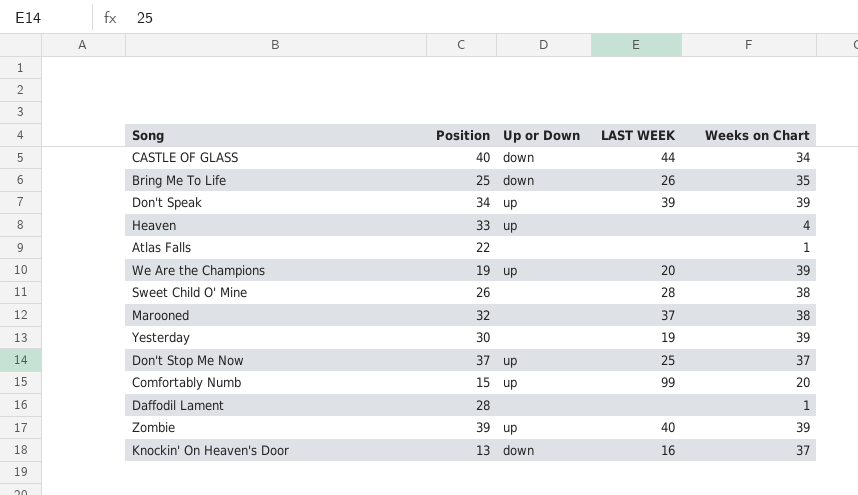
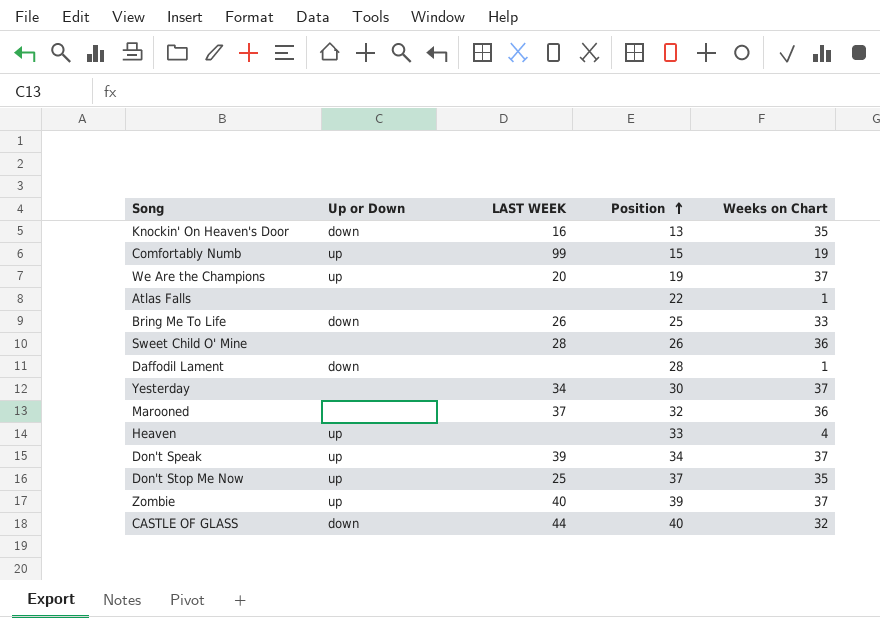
row order: none -> Position ascending
column Position | position: 2 -> 4
Knockin' On Heaven's Door | Weeks on Chart: 37 -> 35
Comfortably Numb | Weeks on Chart: 20 -> 19
We Are the Champions | Weeks on Chart: 39 -> 37
Bring Me To Life | Weeks on Chart: 35 -> 33
Sweet Child O' Mine | Weeks on Chart: 38 -> 36
Daffodil Lament | Up or Down: none -> down
Yesterday | LAST WEEK: 19 -> 34
Yesterday | Weeks on Chart: 39 -> 37
Marooned | Weeks on Chart: 38 -> 36
Don't Speak | Weeks on Chart: 39 -> 37
Don't Stop Me Now | Weeks on Chart: 37 -> 35
Zombie | Weeks on Chart: 39 -> 37
CASTLE OF GLASS | Weeks on Chart: 34 -> 32

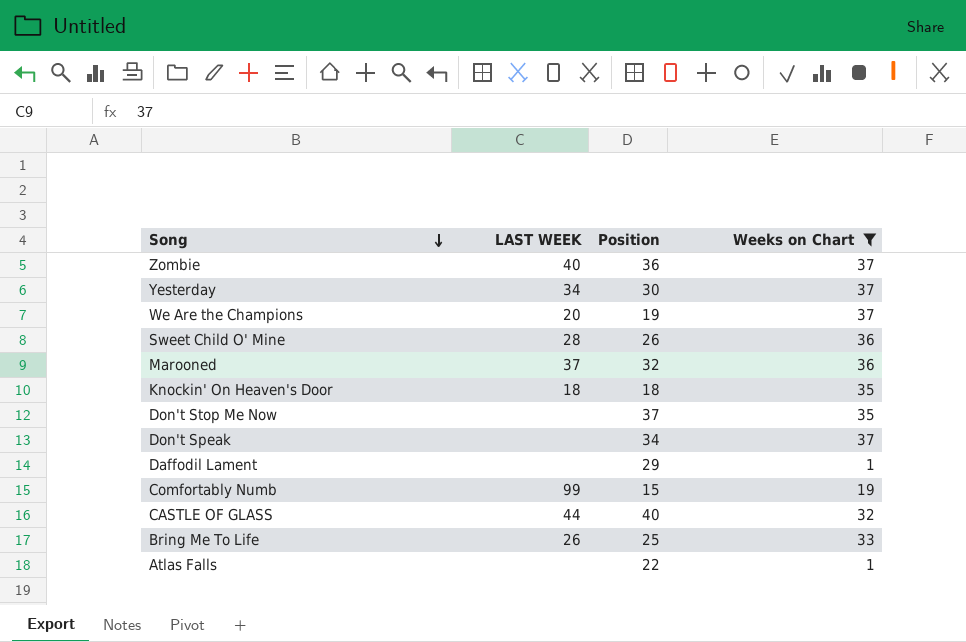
filter: none -> Weeks on Chart != 4
row order: Position ascending -> Song descending
column Up or Down | position: 2 -> none
Zombie | Position: 39 -> 36
Knockin' On Heaven's Door | LAST WEEK: 16 -> 18
Knockin' On Heaven's Door | Position: 13 -> 18
Don't Stop Me Now | LAST WEEK: 25 -> none
Don't Speak | LAST WEEK: 39 -> none
Daffodil Lament | Position: 28 -> 29

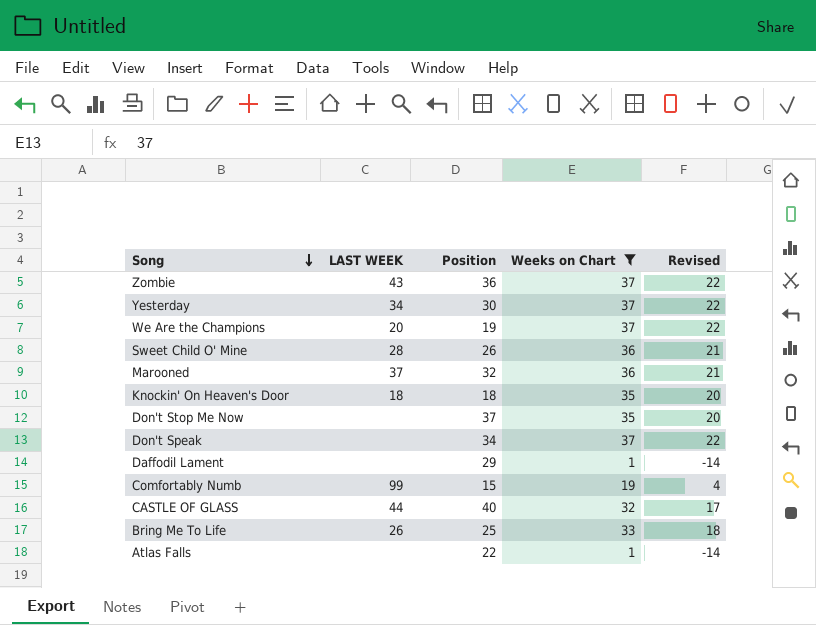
column Revised | formula: none -> [Weeks on Chart] - 15
Zombie | LAST WEEK: 40 -> 43

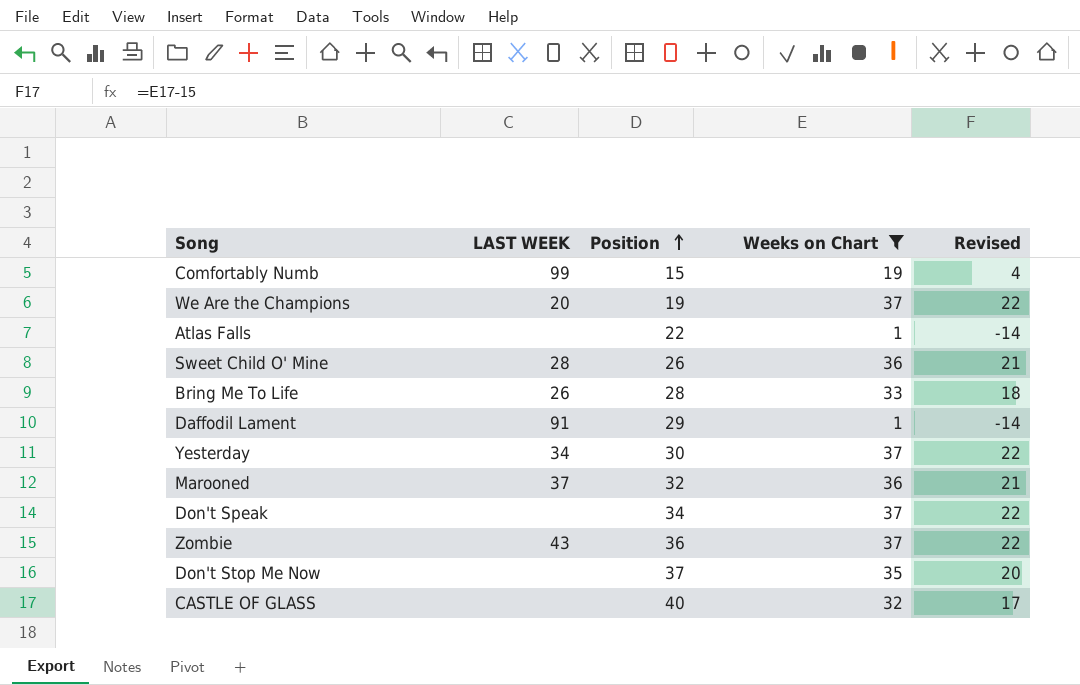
row order: Song descending -> Position ascending
row Knockin' On Heaven's Door: 18 | 18 | 35 | 20 -> none
Bring Me To Life | Position: 25 -> 28
Daffodil Lament | LAST WEEK: none -> 91
CASTLE OF GLASS | LAST WEEK: 44 -> none

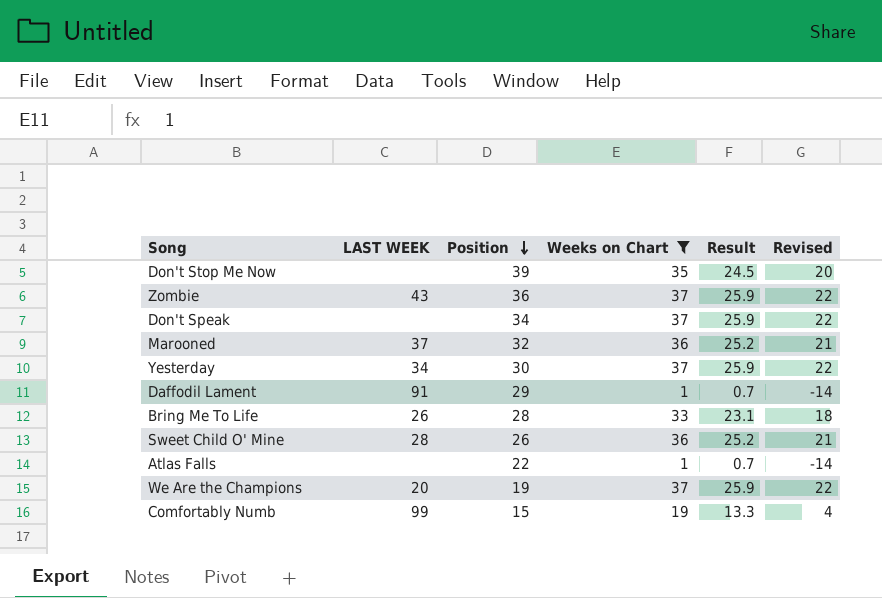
row order: Position ascending -> Position descending
column Result | formula: none -> [Weeks on Chart] * 0.7
row CASTLE OF GLASS: none | 40 | 32 | 17 -> none
Don't Stop Me Now | Position: 37 -> 39

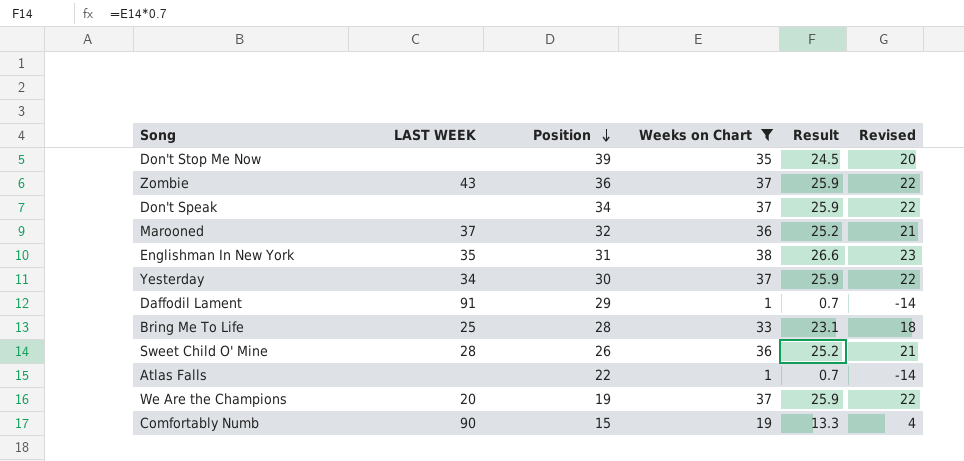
row Englishman In New York: none -> 35 | 31 | 38 | 26.6 | 23
Bring Me To Life | LAST WEEK: 26 -> 25
Comfortably Numb | LAST WEEK: 99 -> 90

